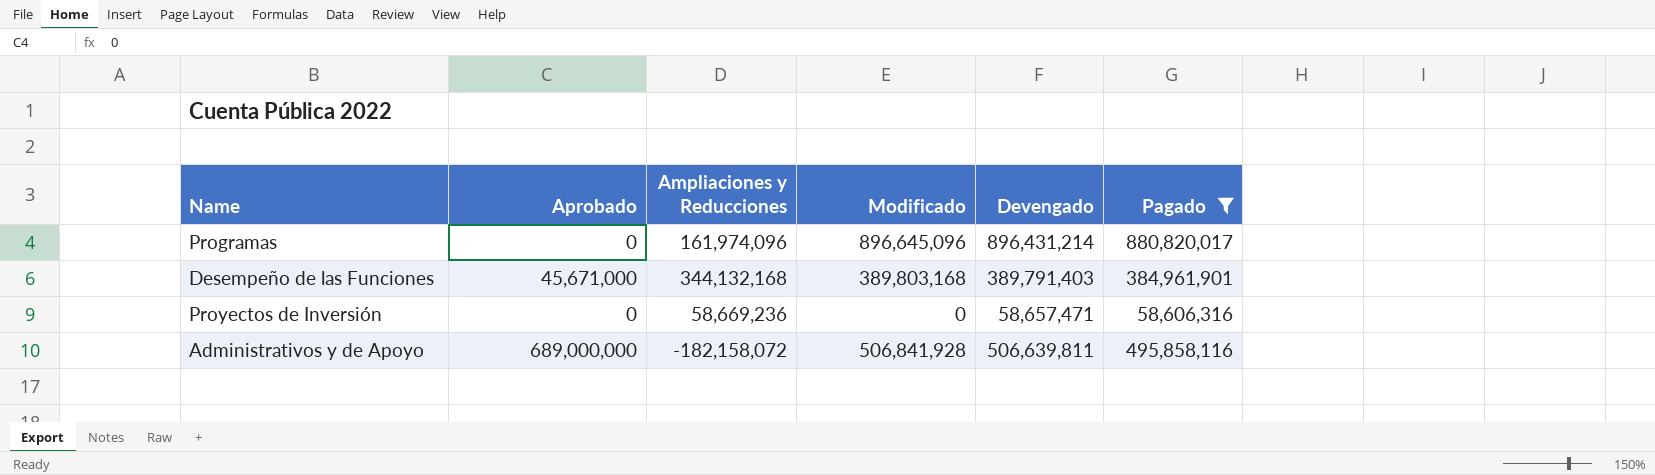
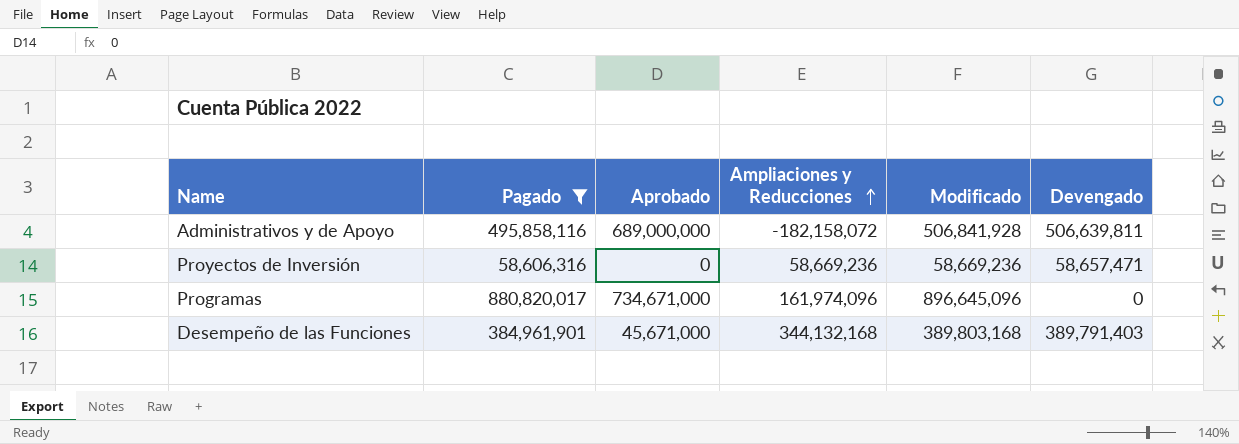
row order: none -> Ampliaciones y Reducciones ascending
column Pagado | position: 6 -> 2
Proyectos de Inversión | Modificado: 0 -> 58,669,236
Programas | Aprobado: 0 -> 734,671,000
Programas | Devengado: 896,431,214 -> 0

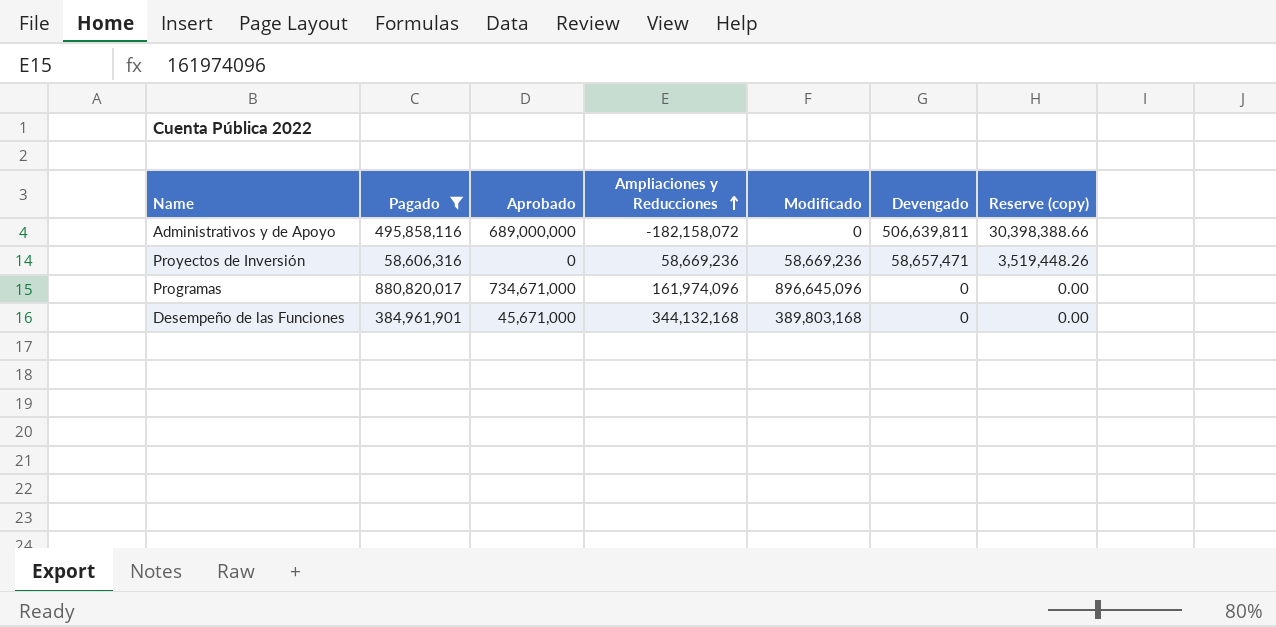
column Reserve (copy) | formula: none -> [Devengado] * 0.06
Administrativos y de Apoyo | Modificado: 506,841,928 -> 0
Desempeño de las Funciones | Devengado: 389,791,403 -> 0

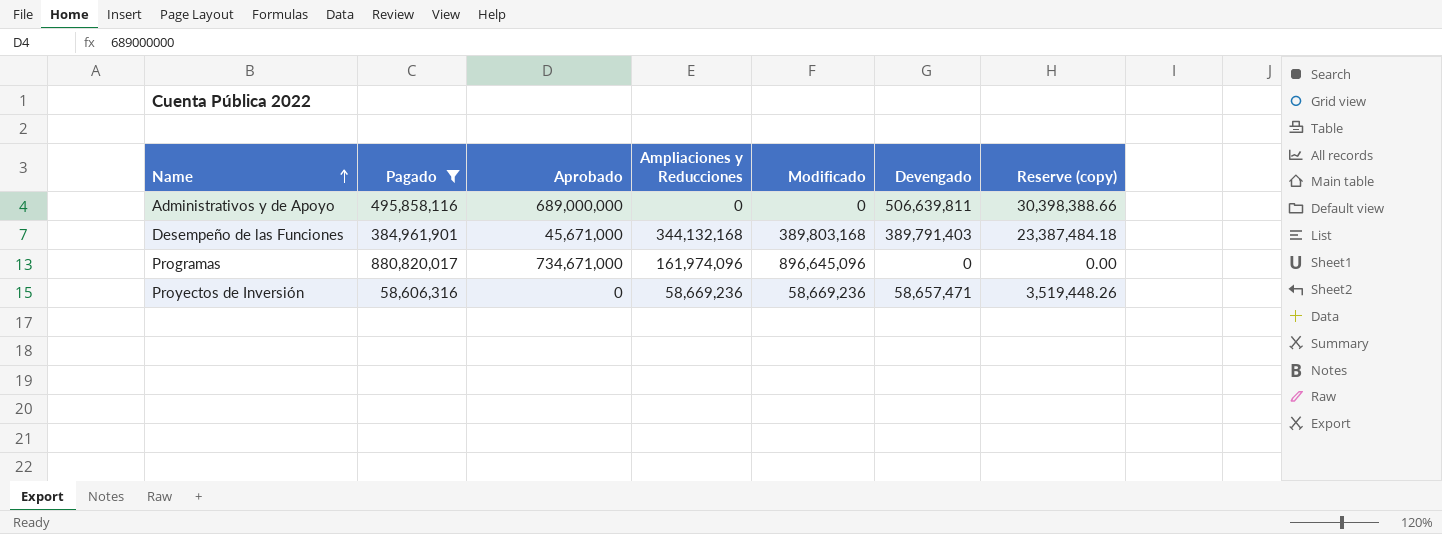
row order: Ampliaciones y Reducciones ascending -> Name ascending
Administrativos y de Apoyo | Ampliaciones y Reducciones: -182,158,072 -> 0
Desempeño de las Funciones | Devengado: 0 -> 389,791,403
Desempeño de las Funciones | Reserve (copy): 0.00 -> 23,387,484.18

